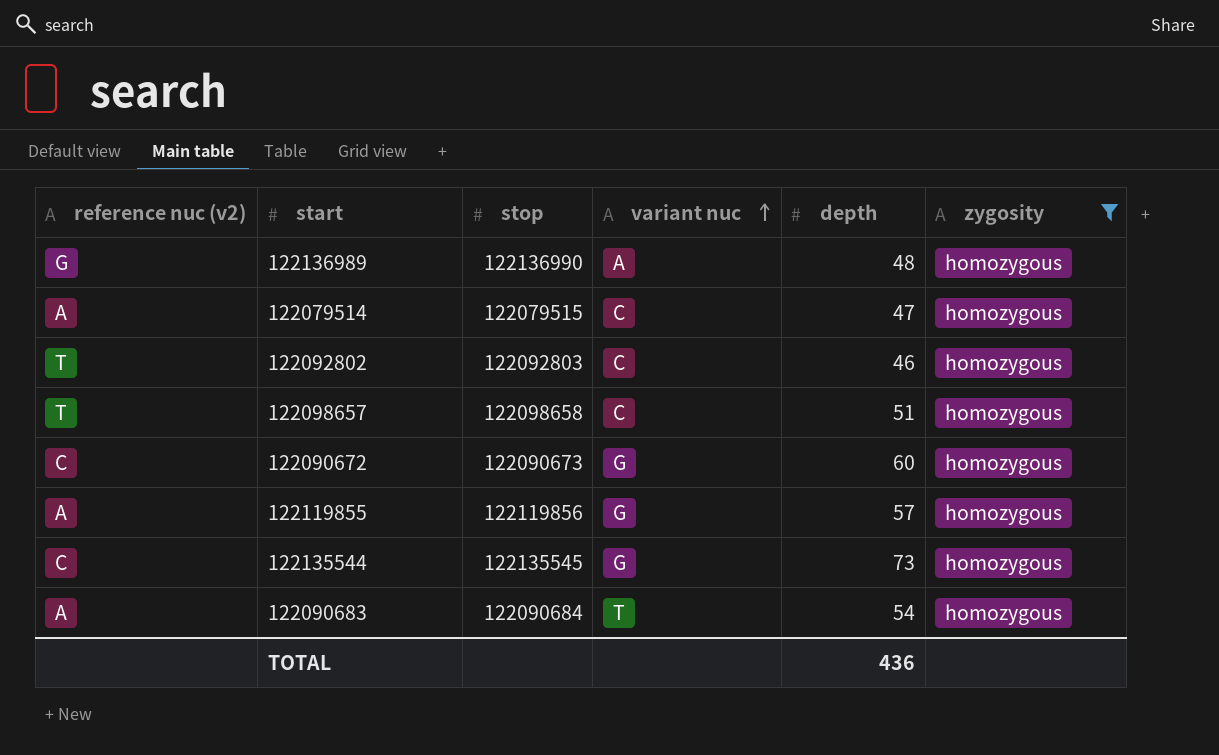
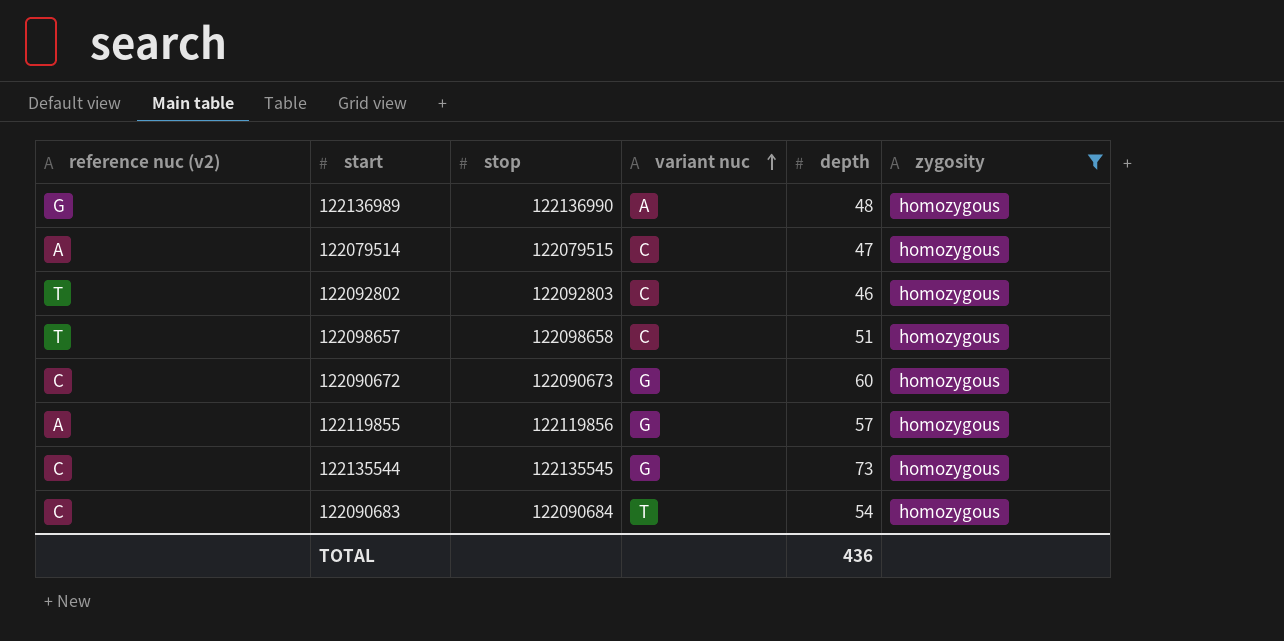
122090683 | reference nuc (v2): A -> C

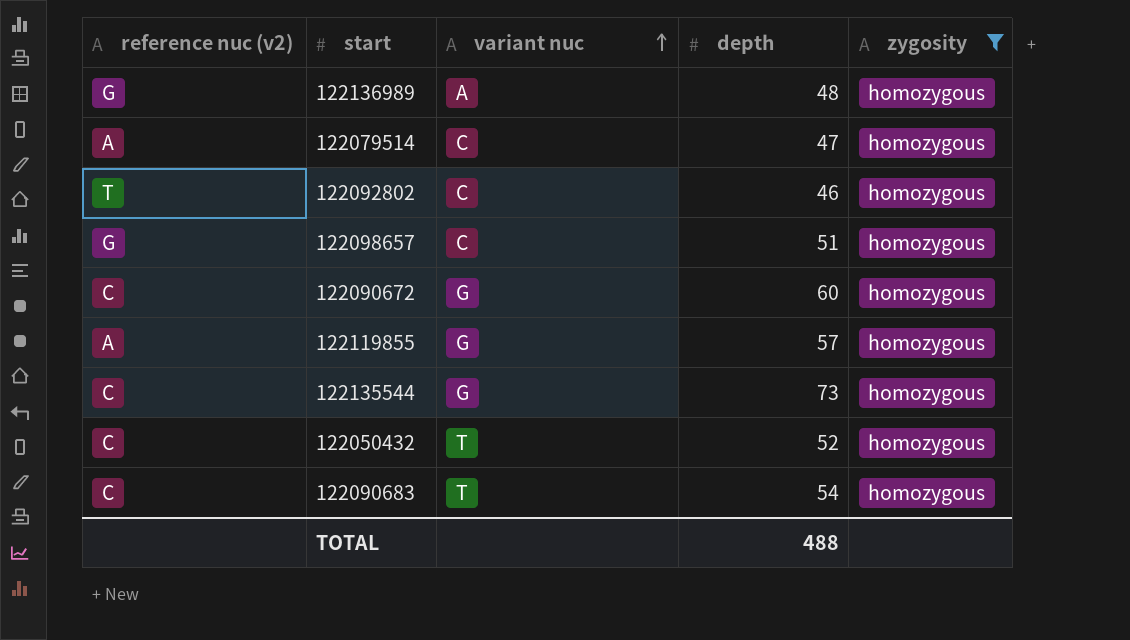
column stop | position: 3 -> none
122098657 | reference nuc (v2): T -> G
row 122050432: none -> C | T | 52 | homozygous
TOTAL | depth: 436 -> 488

